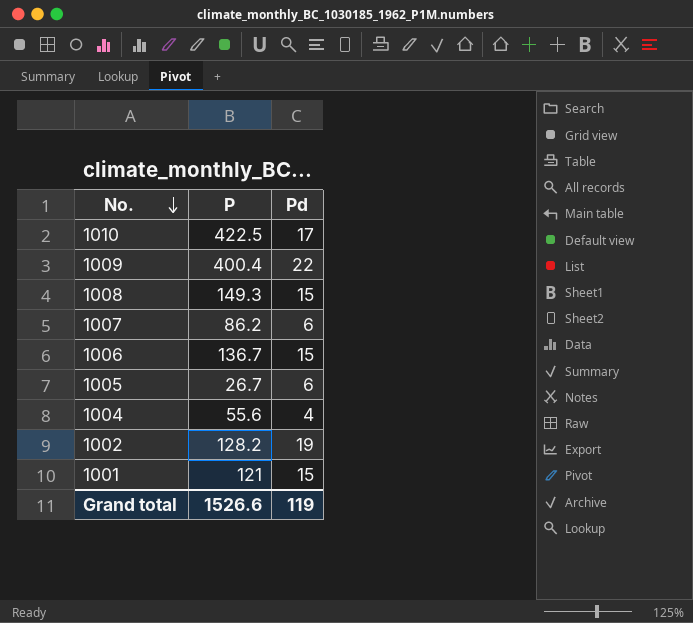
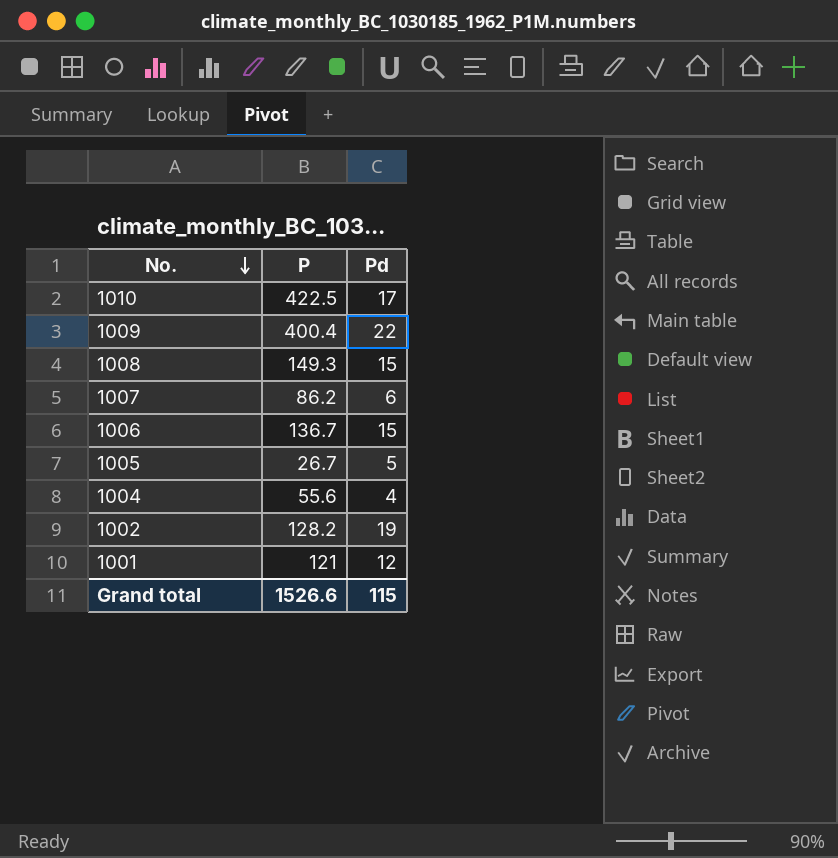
1005 | Pd: 6 -> 5
1001 | Pd: 15 -> 12
Grand total | Pd: 119 -> 115

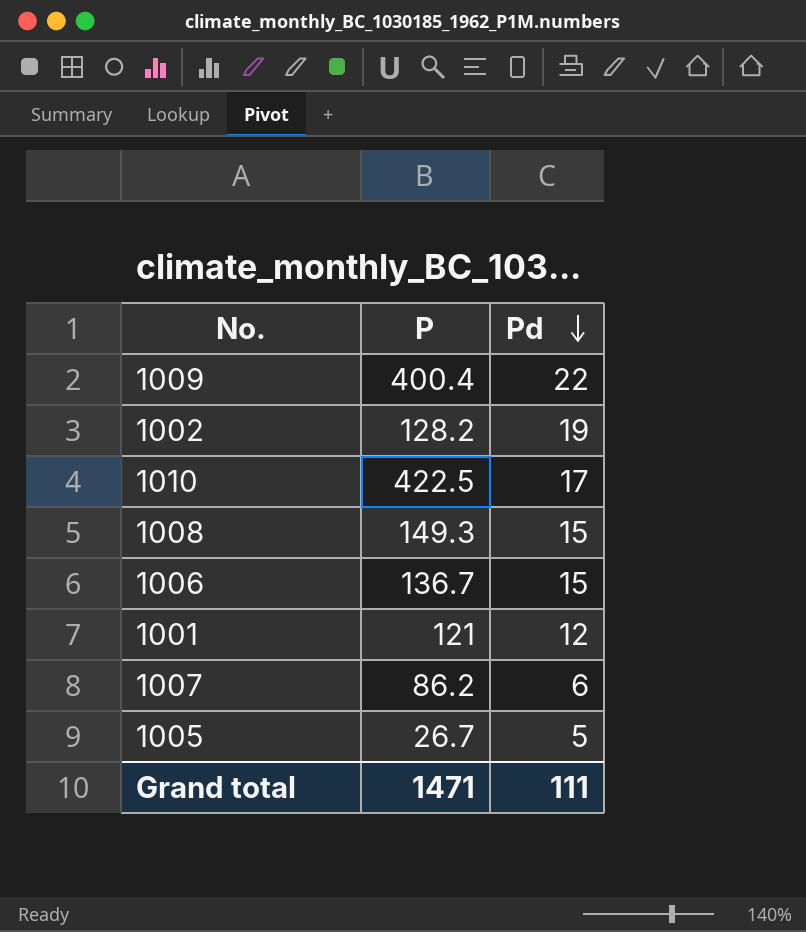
row order: No. descending -> Pd descending
row 1004: 55.6 | 4 -> none
Grand total | P: 1526.6 -> 1471
Grand total | Pd: 115 -> 111

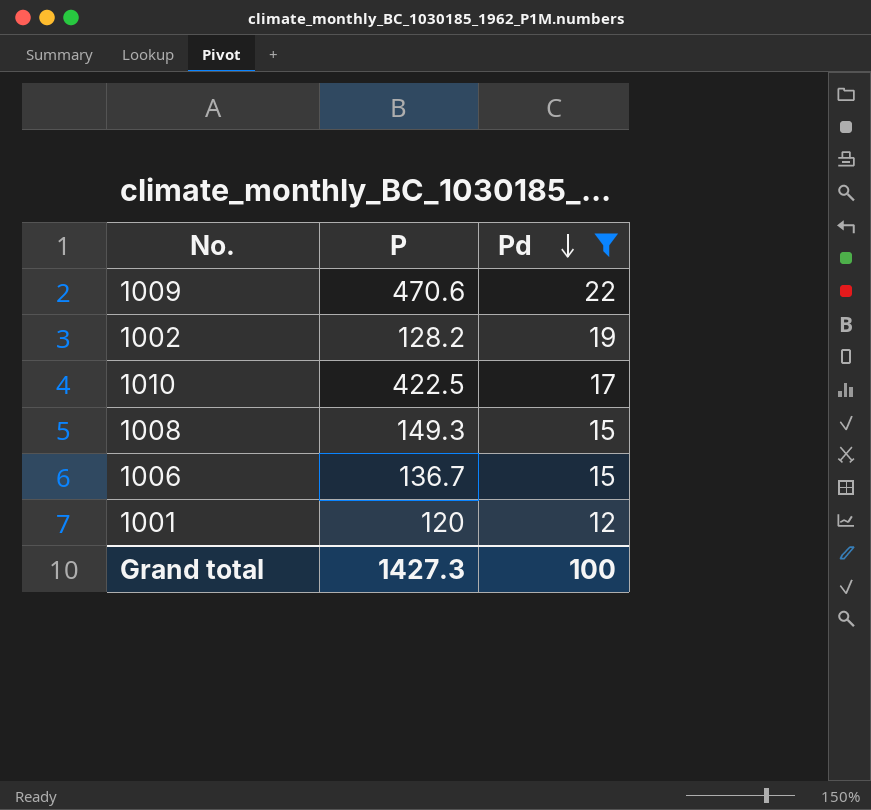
filter: none -> Pd >= 12
1009 | P: 400.4 -> 470.6
1001 | P: 121 -> 120
Grand total | P: 1471 -> 1427.3
Grand total | Pd: 111 -> 100

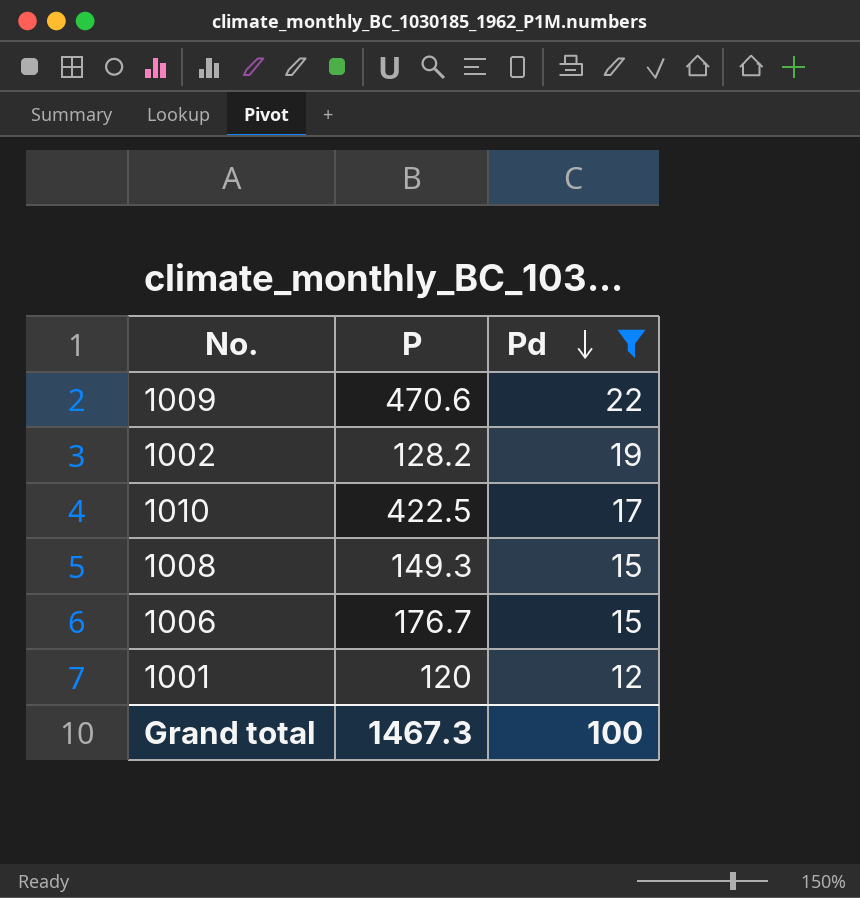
1006 | P: 136.7 -> 176.7
Grand total | P: 1427.3 -> 1467.3

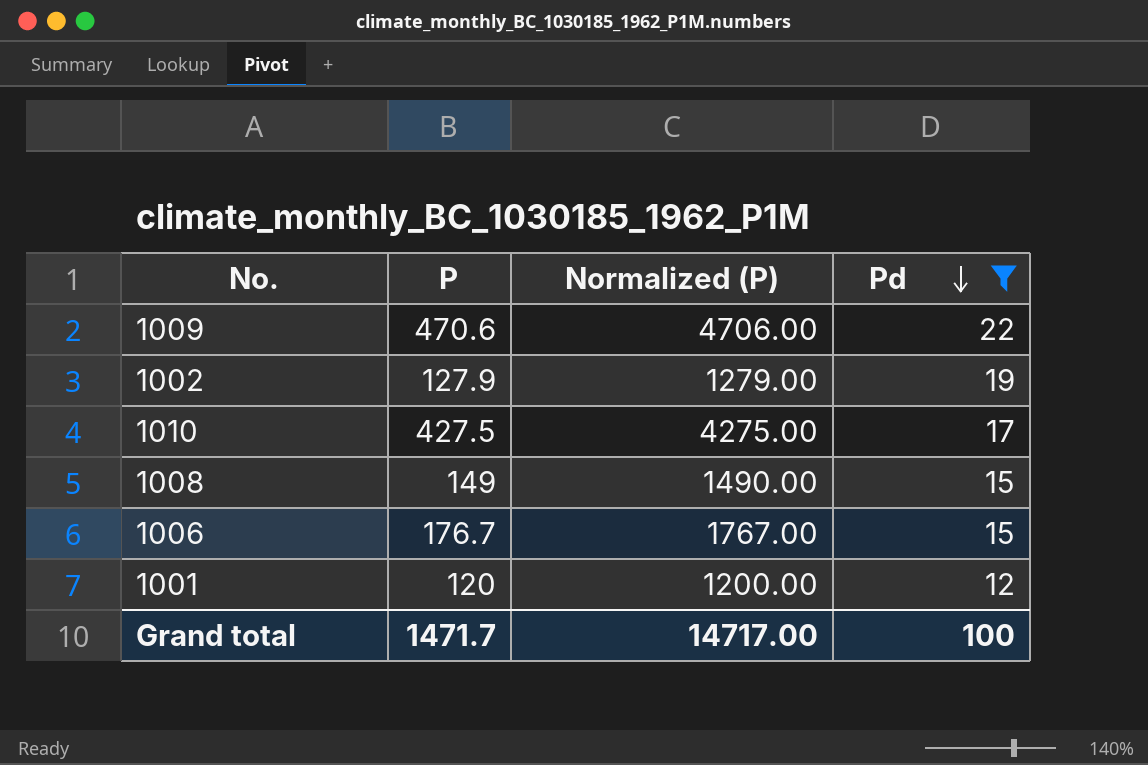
column Normalized (P) | formula: none -> [P] * 10
1002 | P: 128.2 -> 127.9
1010 | P: 422.5 -> 427.5
1008 | P: 149.3 -> 149
Grand total | P: 1467.3 -> 1471.7

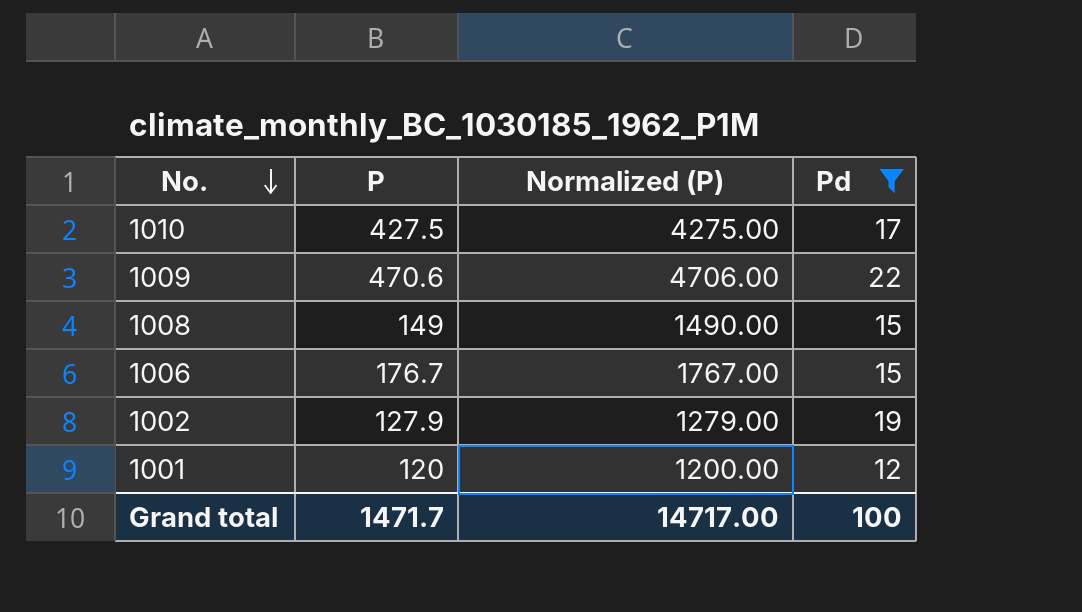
row order: Pd descending -> No. descending

